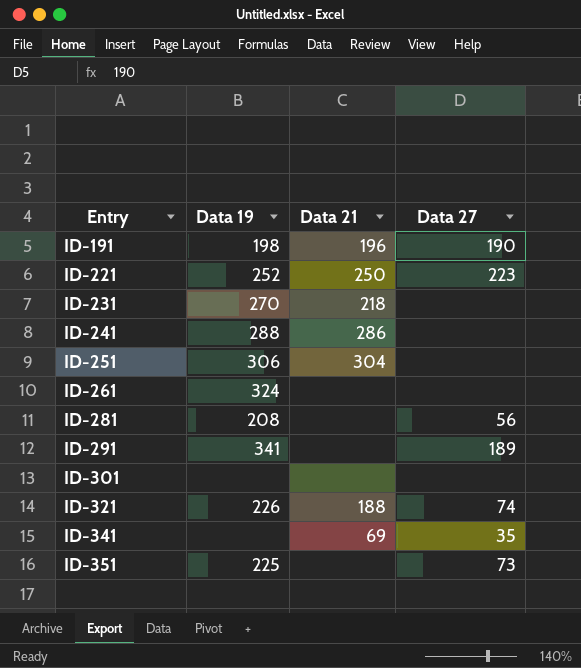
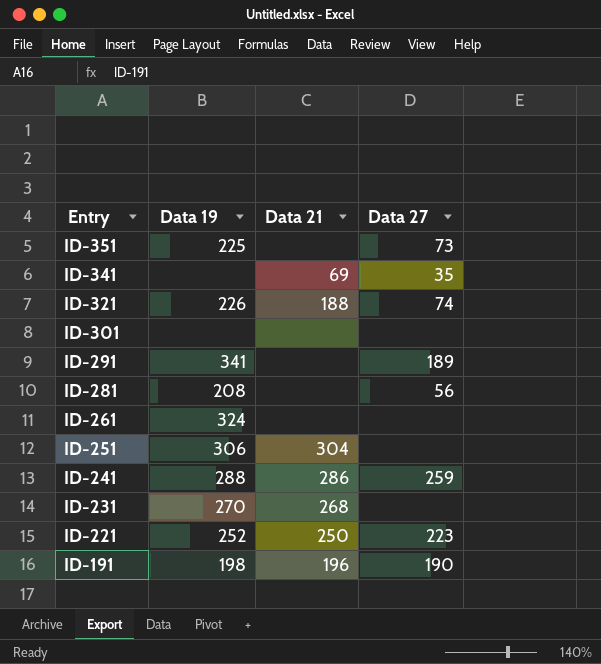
row order: Entry ascending -> Entry descending
ID-241 | Data 27: none -> 259
ID-231 | Data 21: 218 -> 268

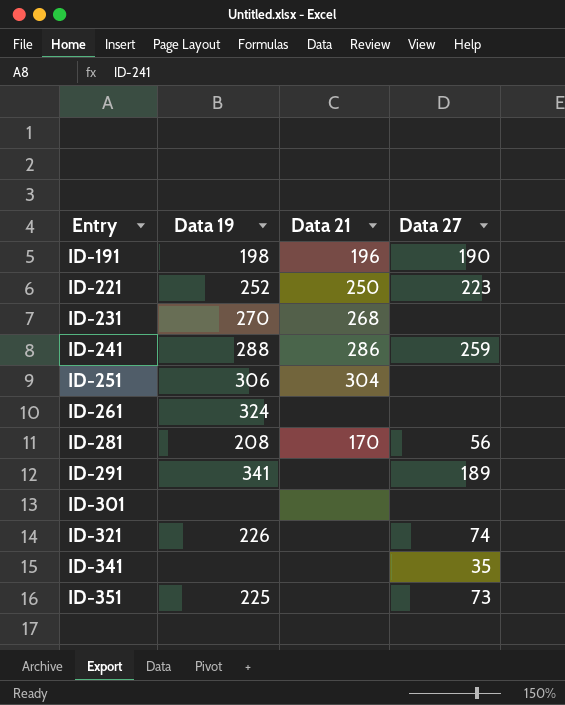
row order: Entry descending -> Entry ascending
ID-281 | Data 21: none -> 170
ID-321 | Data 21: 188 -> none
ID-341 | Data 21: 69 -> none

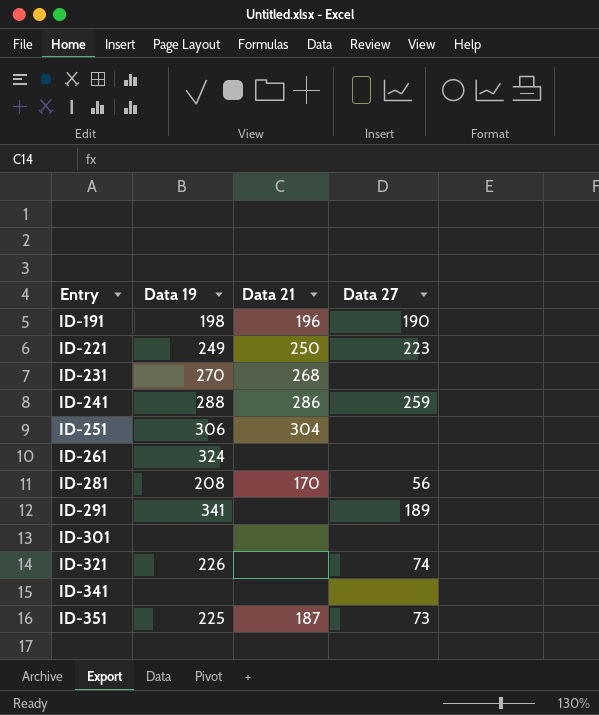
ID-221 | Data 19: 252 -> 249
ID-341 | Data 27: 35 -> none
ID-351 | Data 21: none -> 187

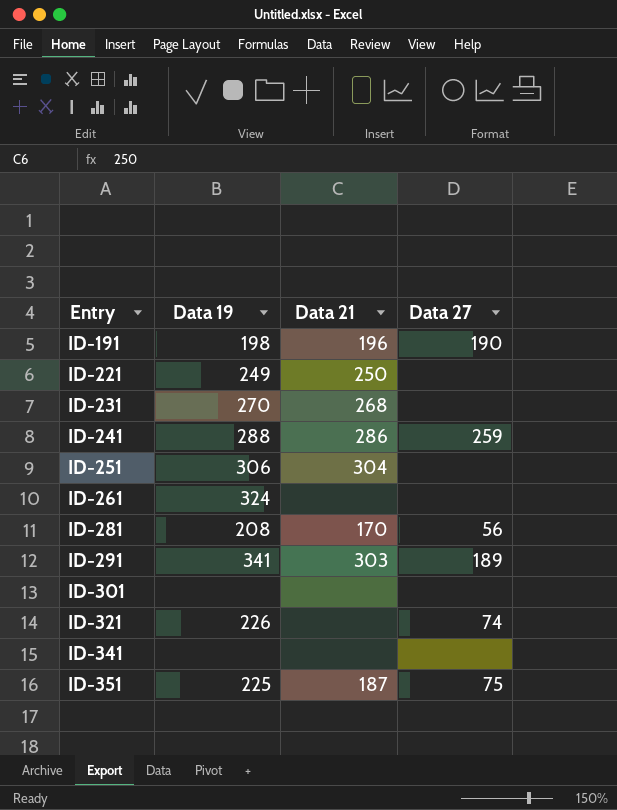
ID-221 | Data 27: 223 -> none
ID-291 | Data 21: none -> 303
ID-351 | Data 27: 73 -> 75

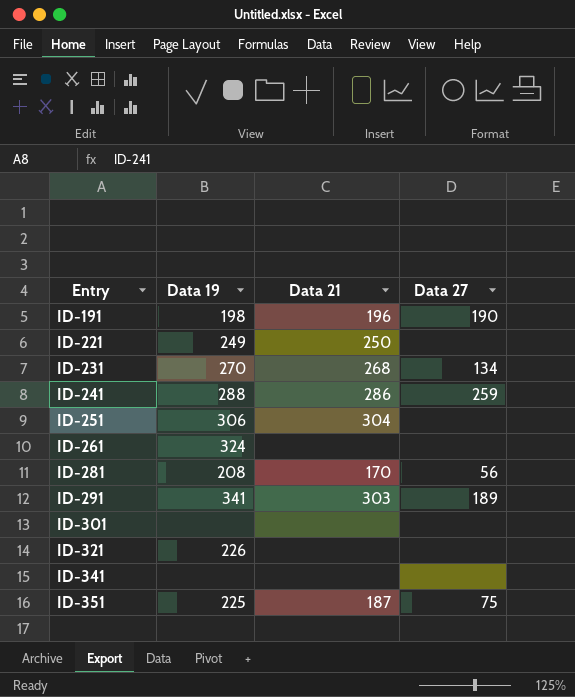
ID-231 | Data 27: none -> 134
ID-321 | Data 27: 74 -> none

